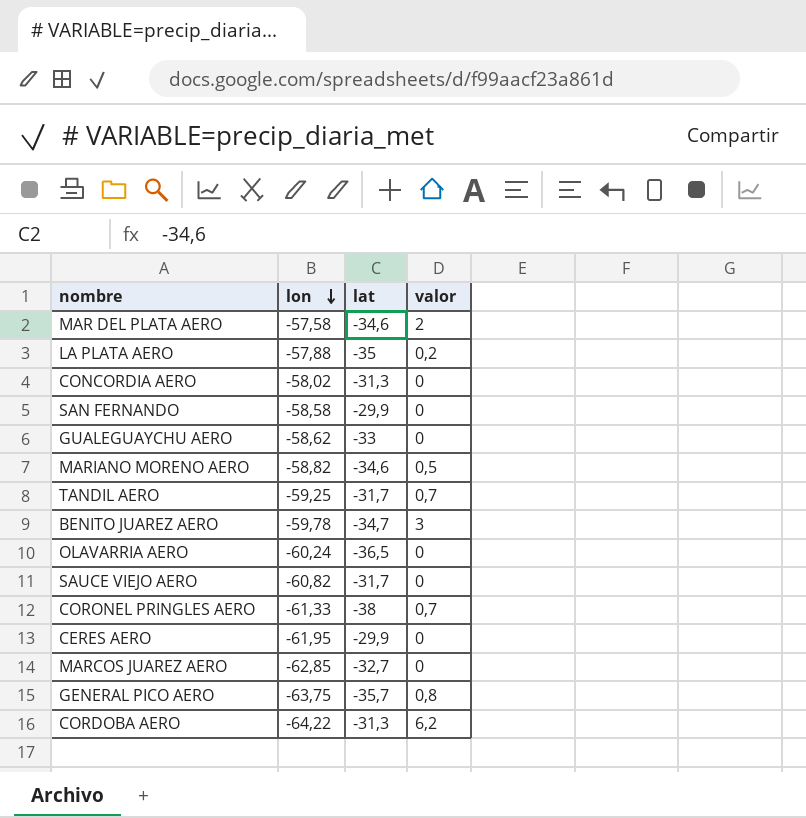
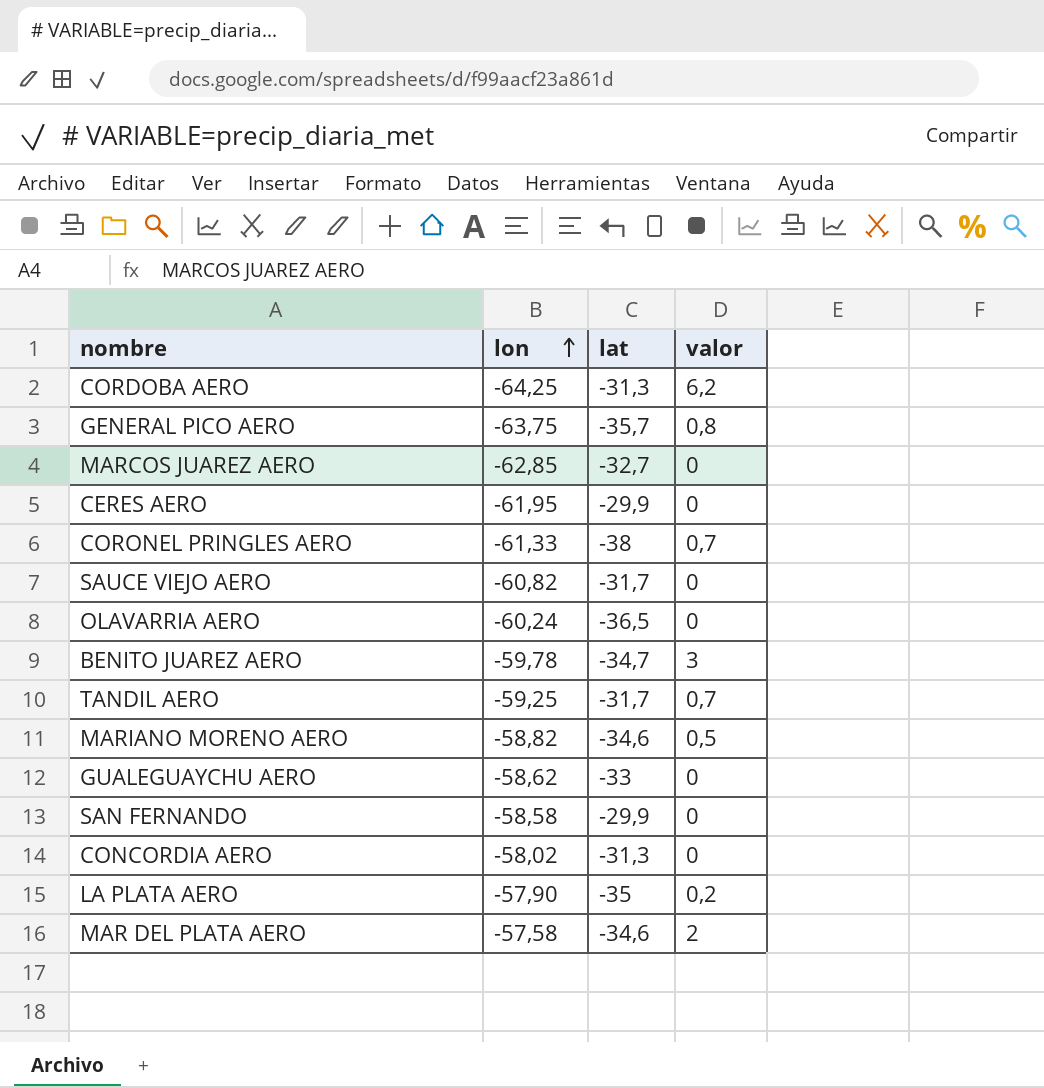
row order: lon descending -> lon ascending
CORDOBA AERO | lon: -64,22 -> -64,25
LA PLATA AERO | lon: -57,88 -> -57,90

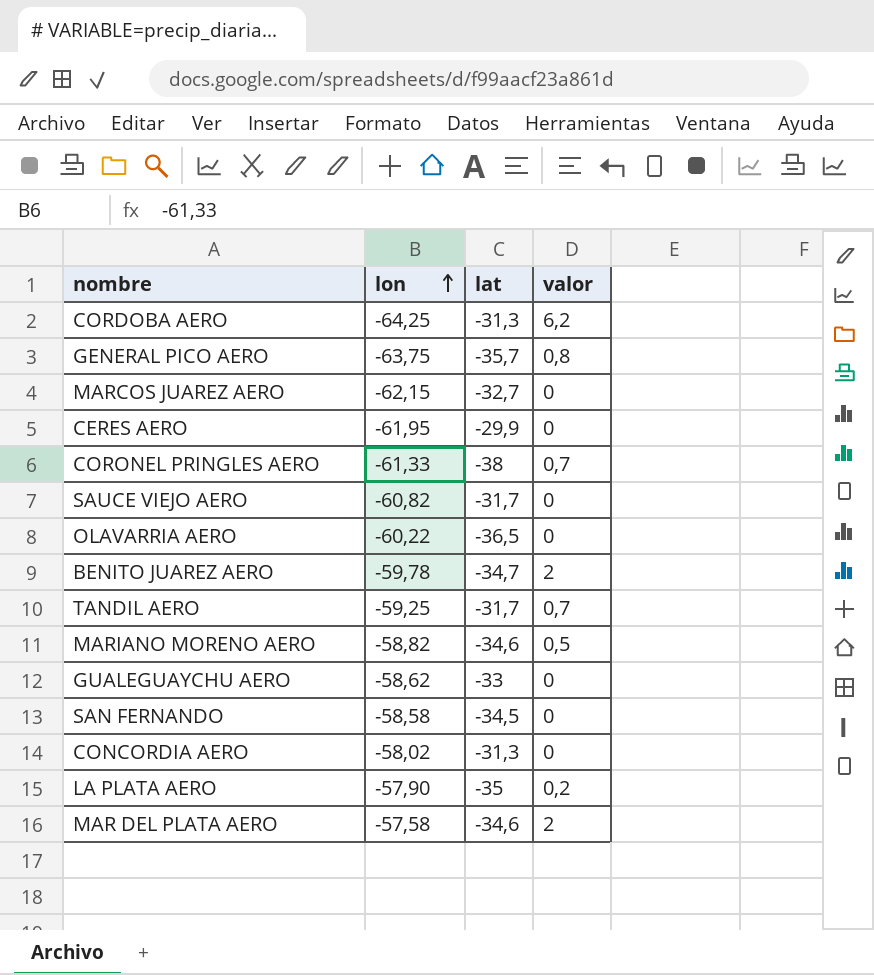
MARCOS JUAREZ AERO | lon: -62,85 -> -62,15
OLAVARRIA AERO | lon: -60,24 -> -60,22
BENITO JUAREZ AERO | valor: 3 -> 2
SAN FERNANDO | lat: -29,9 -> -34,5

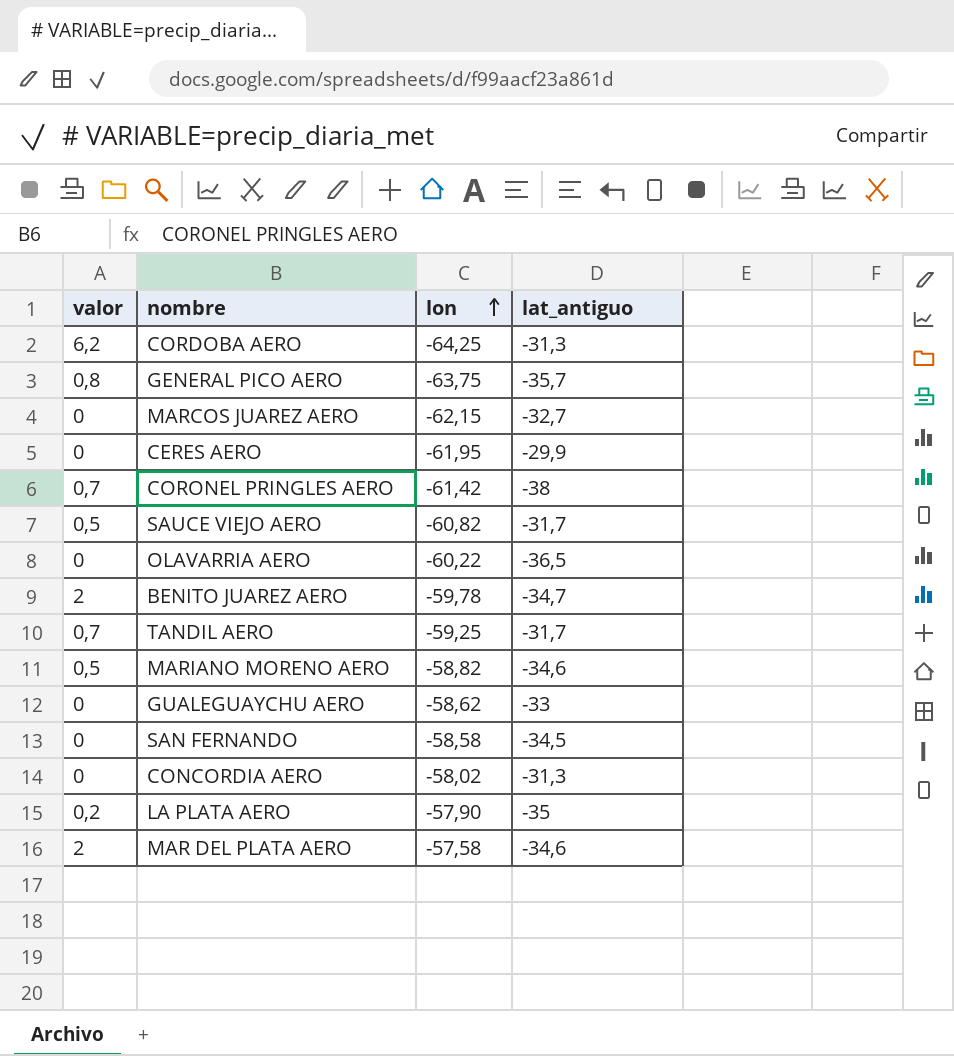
column valor | position: 4 -> 1
column name: lat -> lat_antiguo
CORONEL PRINGLES AERO | lon: -61,33 -> -61,42
SAUCE VIEJO AERO | valor: 0 -> 0,5

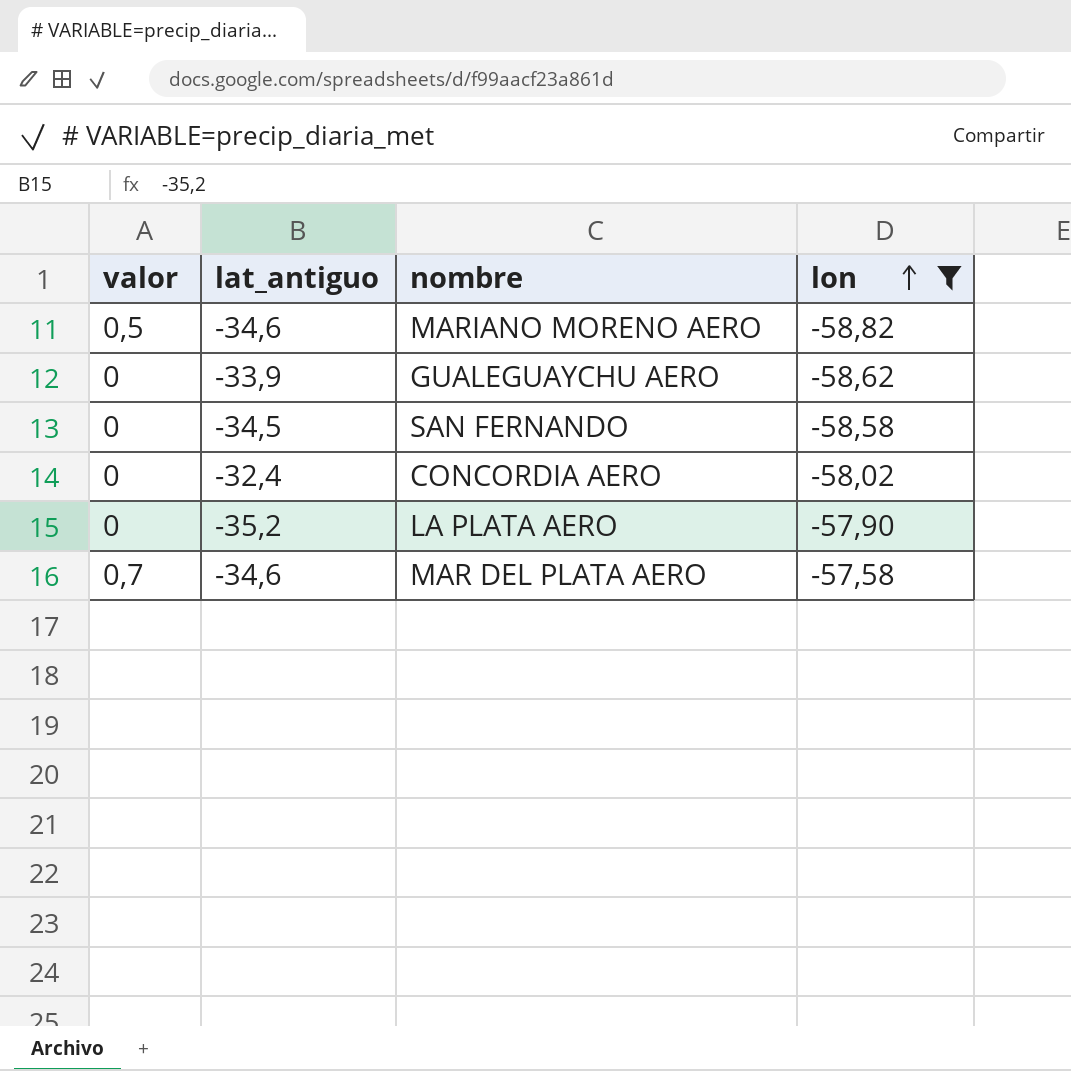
filter: none -> lon >= -58,82
column lat_antiguo | position: 4 -> 2
GUALEGUAYCHU AERO | lat_antiguo: -33 -> -33,9
CONCORDIA AERO | lat_antiguo: -31,3 -> -32,4
LA PLATA AERO | valor: 0,2 -> 0
LA PLATA AERO | lat_antiguo: -35 -> -35,2
MAR DEL PLATA AERO | valor: 2 -> 0,7

